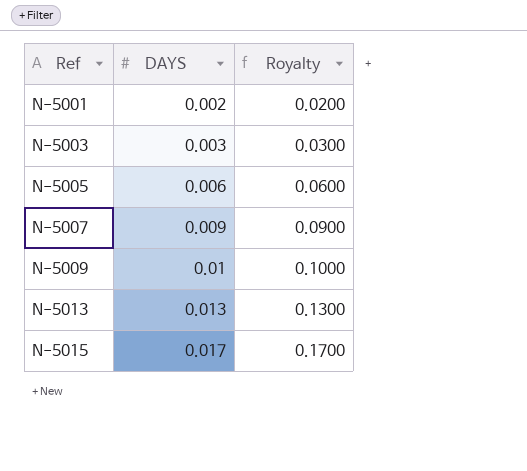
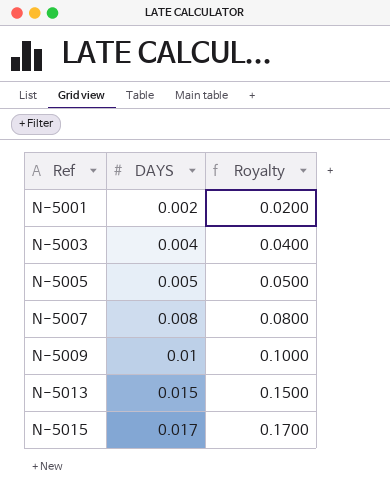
N-5003 | DAYS: 0.003 -> 0.004
N-5003 | Royalty: 0.0300 -> 0.0400
N-5005 | DAYS: 0.006 -> 0.005
N-5005 | Royalty: 0.0600 -> 0.0500
N-5007 | DAYS: 0.009 -> 0.008
N-5007 | Royalty: 0.0900 -> 0.0800
N-5013 | DAYS: 0.013 -> 0.015
N-5013 | Royalty: 0.1300 -> 0.1500

